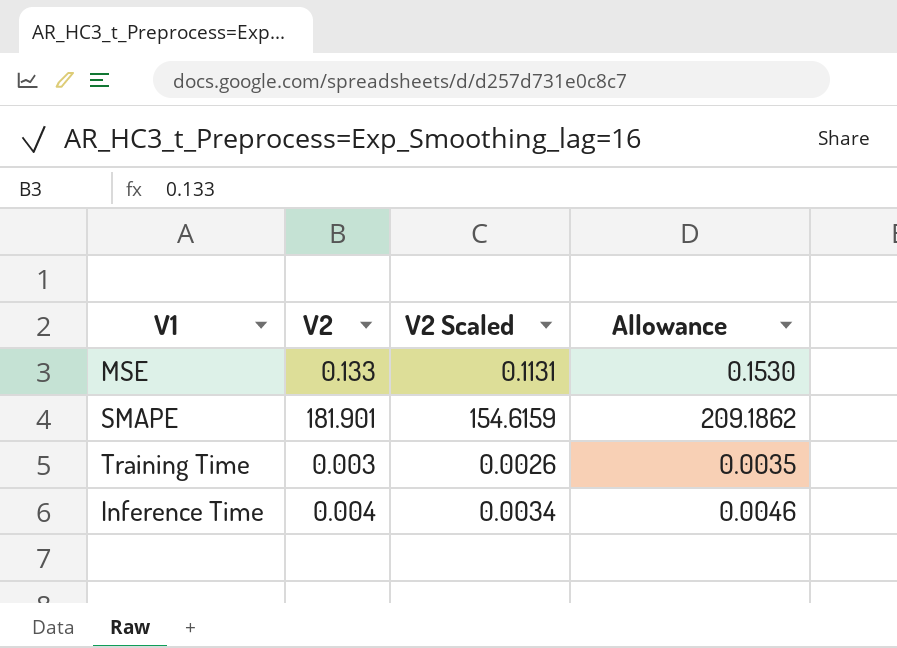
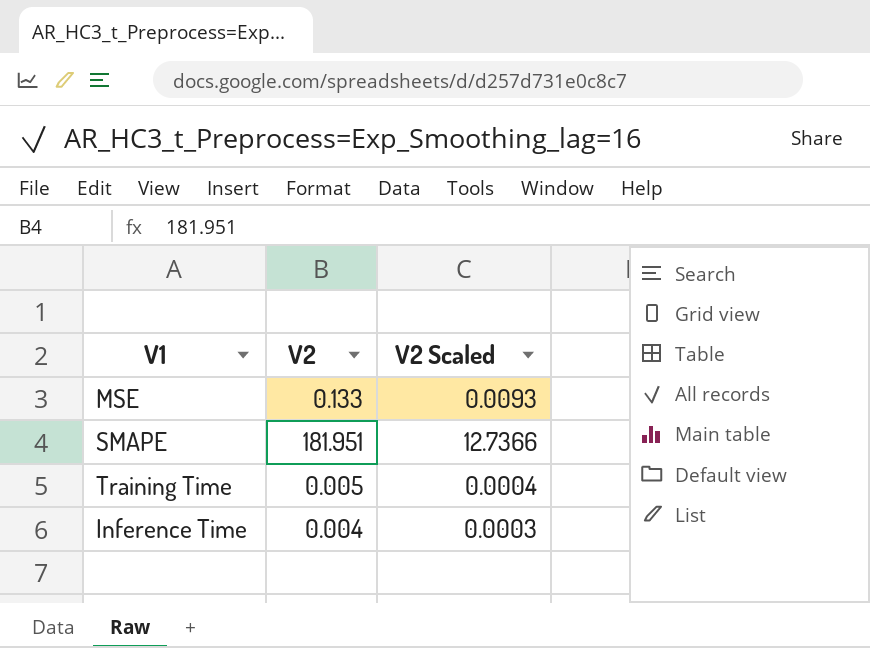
column Allowance | formula: [V2] * 1.15 -> none
column V2 Scaled | formula: [V2] * 0.85 -> [V2] * 0.07
SMAPE | V2: 181.901 -> 181.951
Training Time | V2: 0.003 -> 0.005

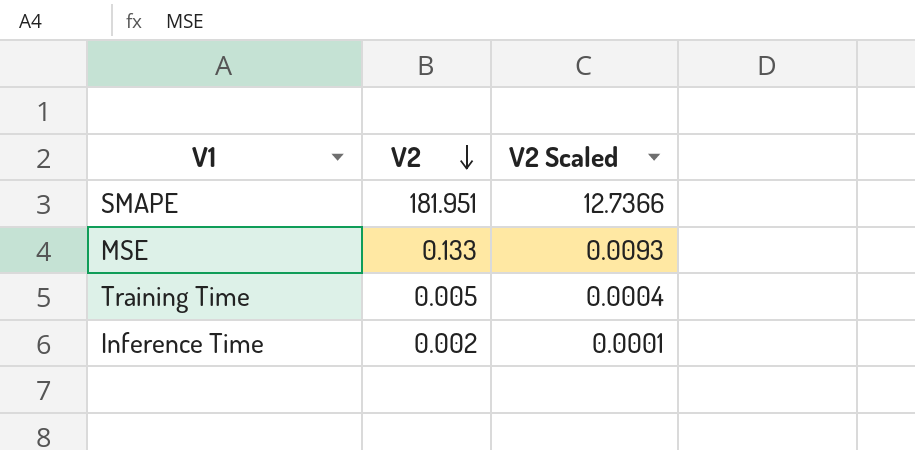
row order: none -> V2 descending
Inference Time | V2: 0.004 -> 0.002
Inference Time | V2 Scaled: 0.0003 -> 0.0001

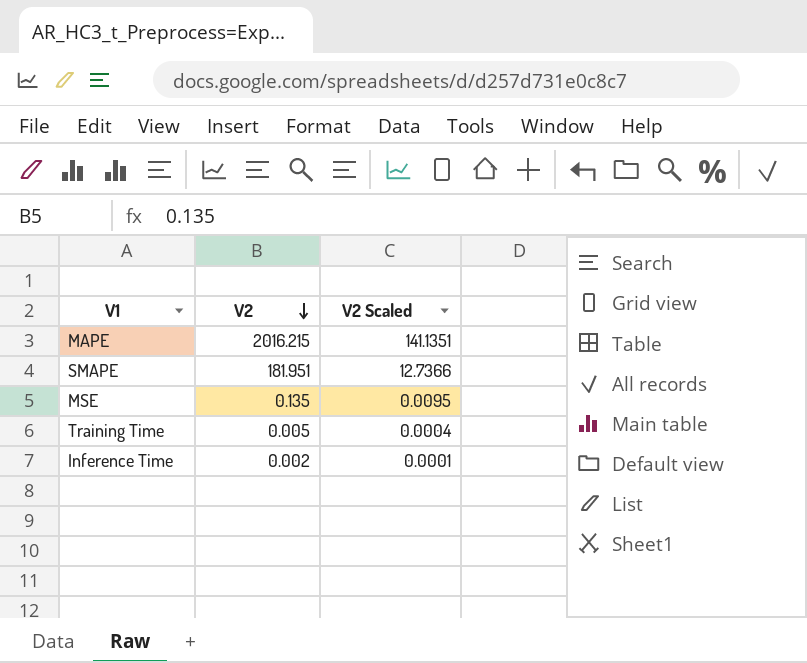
row MAPE: none -> 2016.215 | 141.1351
MSE | V2: 0.133 -> 0.135
MSE | V2 Scaled: 0.0093 -> 0.0095

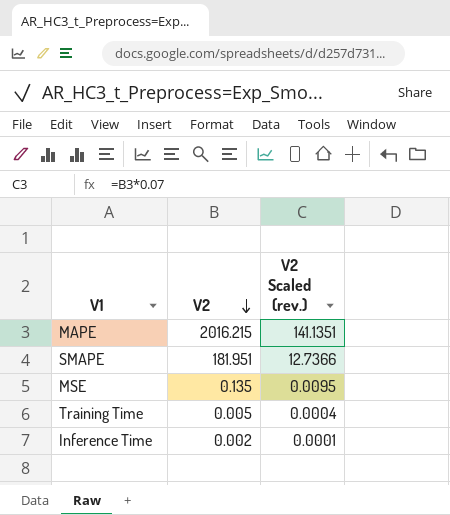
column name: V2 Scaled -> V2 Scaled (rev.)

